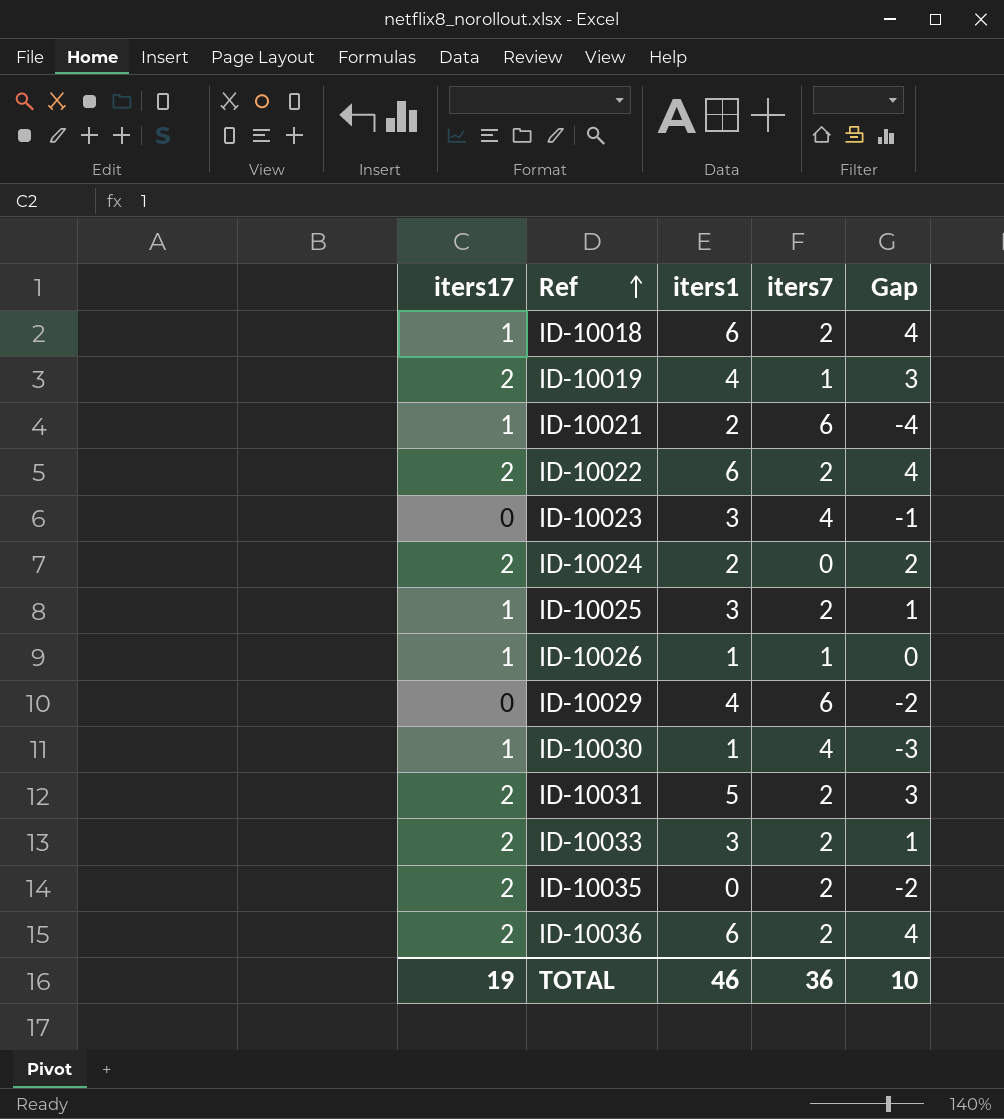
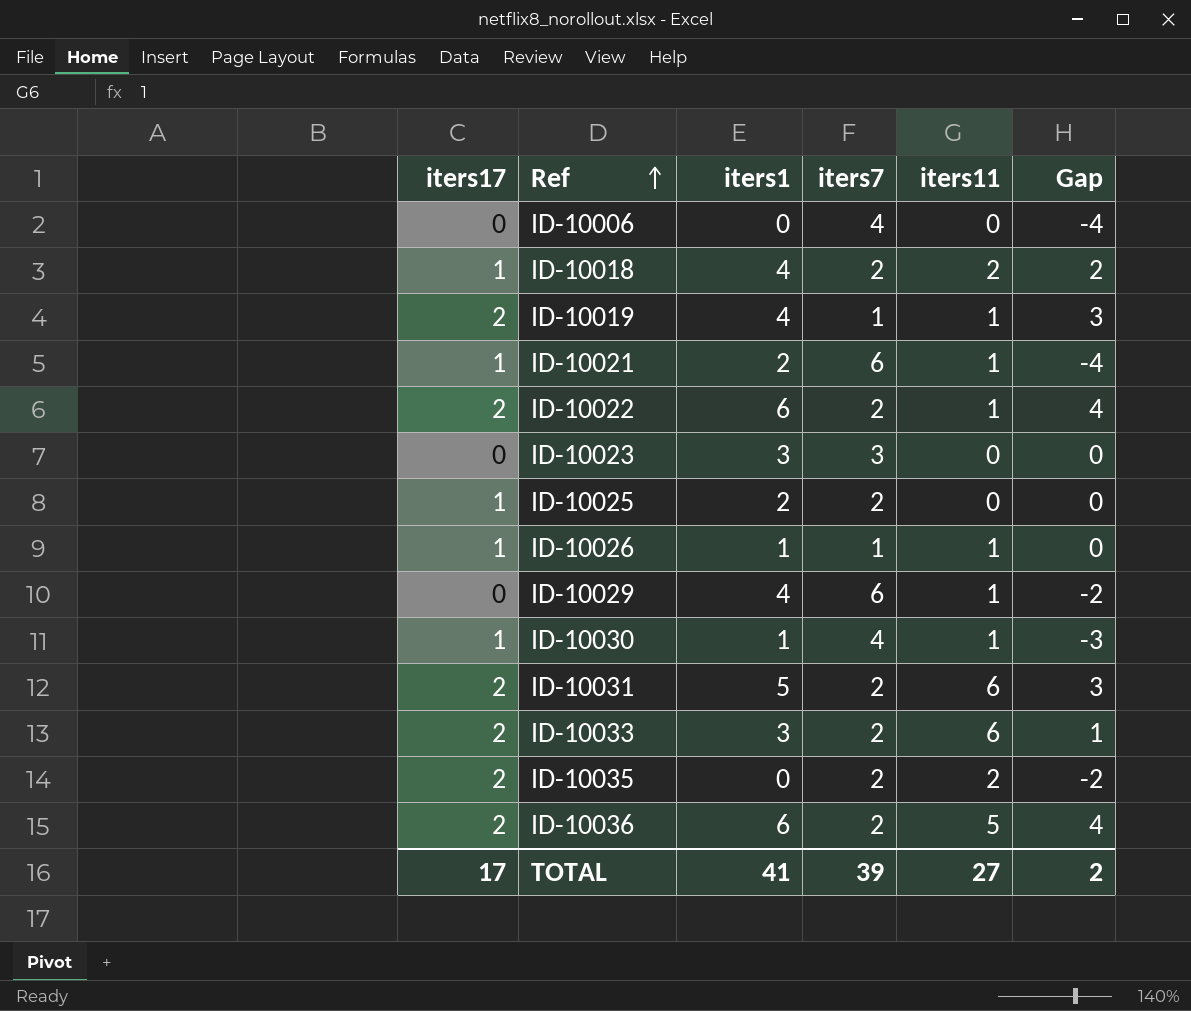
column iters11 | position: none -> 5
row ID-10024: 2 | 2 | 0 | 2 -> none
row ID-10006: none -> 0 | 0 | 4 | 0 | -4
ID-10018 | iters1: 6 -> 4
ID-10018 | Gap: 4 -> 2
ID-10023 | iters7: 4 -> 3
ID-10023 | Gap: -1 -> 0
ID-10025 | iters1: 3 -> 2
ID-10025 | Gap: 1 -> 0
TOTAL | iters17: 19 -> 17
TOTAL | iters1: 46 -> 41
TOTAL | iters7: 36 -> 39
TOTAL | Gap: 10 -> 2

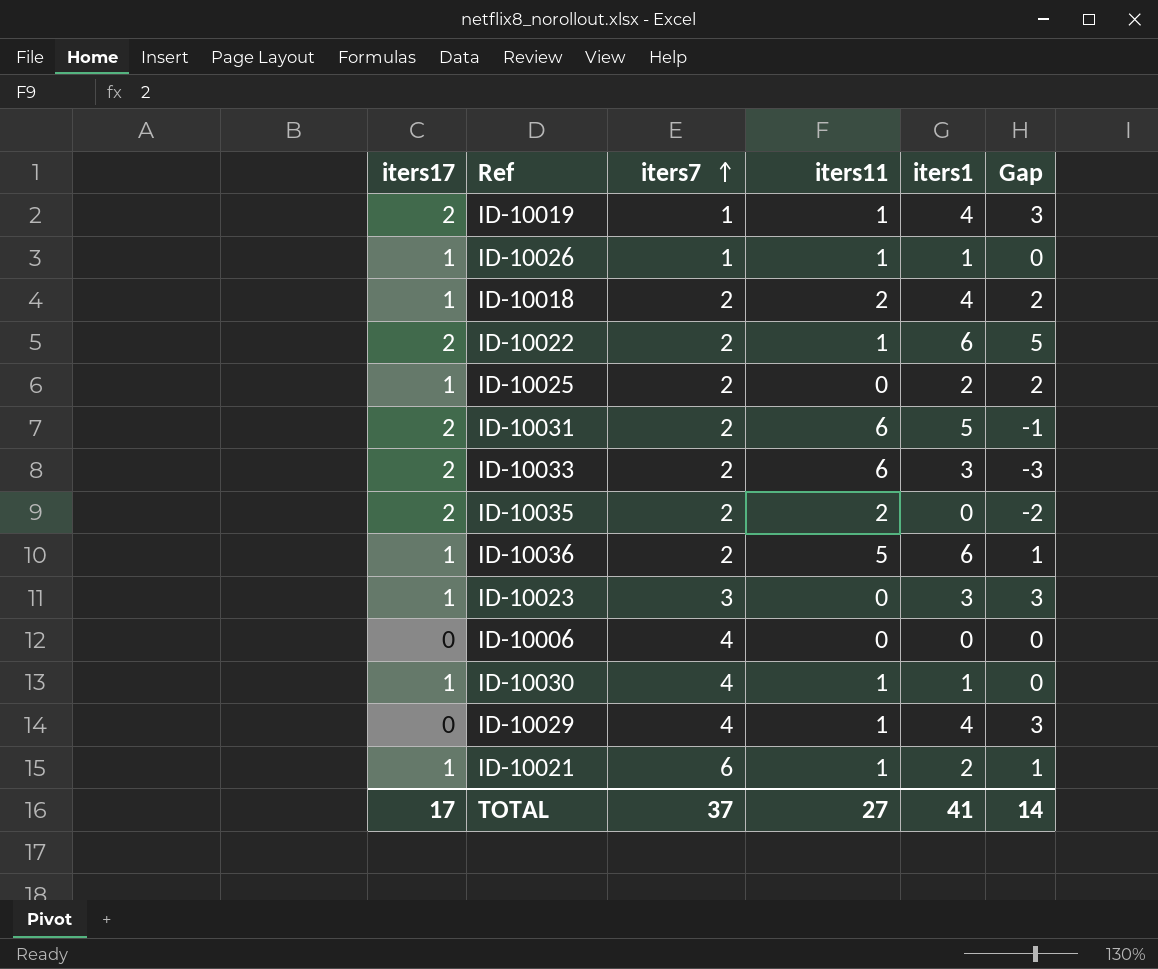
row order: Ref ascending -> iters7 ascending
column iters1 | position: 3 -> 5
column Gap | formula: [iters1] - [iters7] -> [iters1] - [iters11]
ID-10036 | iters17: 2 -> 1
ID-10023 | iters17: 0 -> 1
ID-10029 | iters7: 6 -> 4
TOTAL | iters7: 39 -> 37
TOTAL | Gap: 2 -> 14

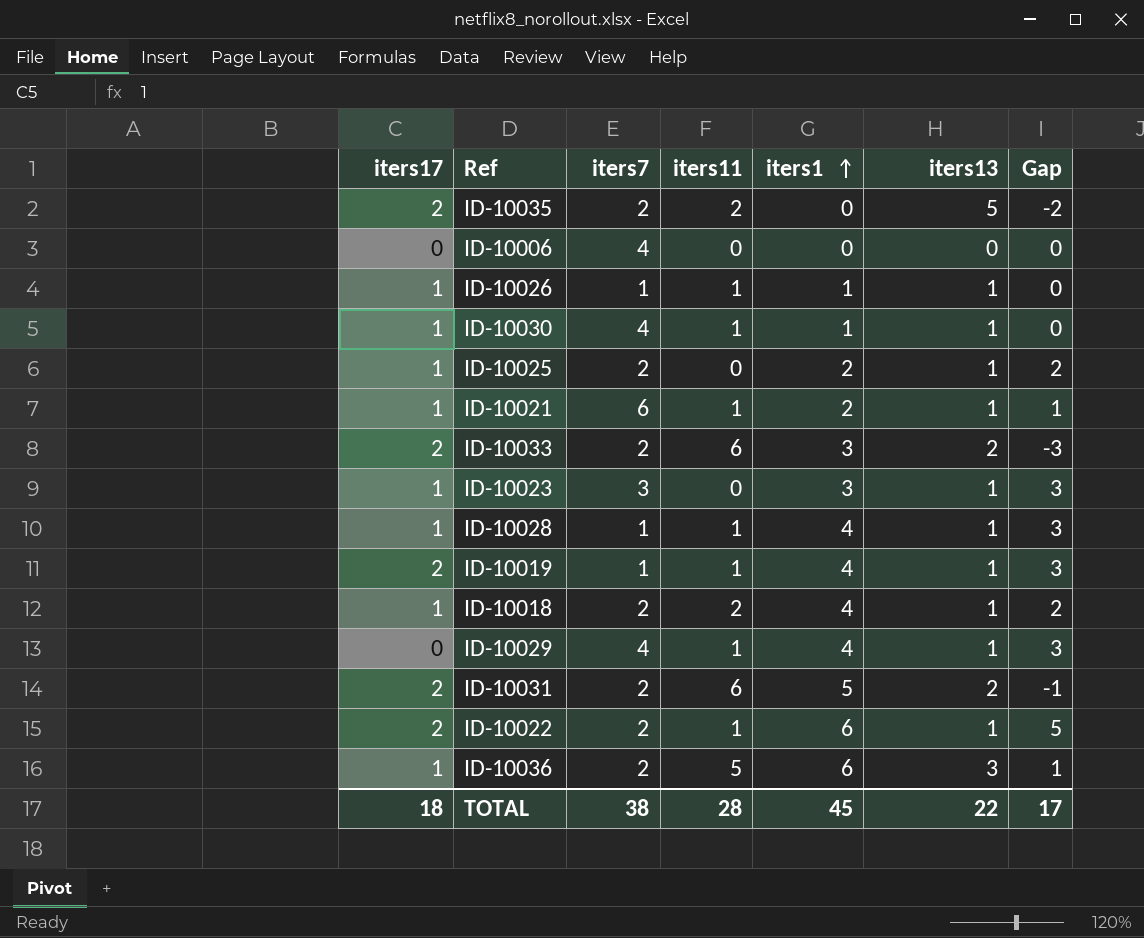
row order: iters7 ascending -> iters1 ascending
column iters13 | position: none -> 6
row ID-10028: none -> 1 | 1 | 1 | 4 | 1 | 3
TOTAL | iters17: 17 -> 18
TOTAL | iters7: 37 -> 38
TOTAL | iters11: 27 -> 28
TOTAL | iters1: 41 -> 45
TOTAL | Gap: 14 -> 17

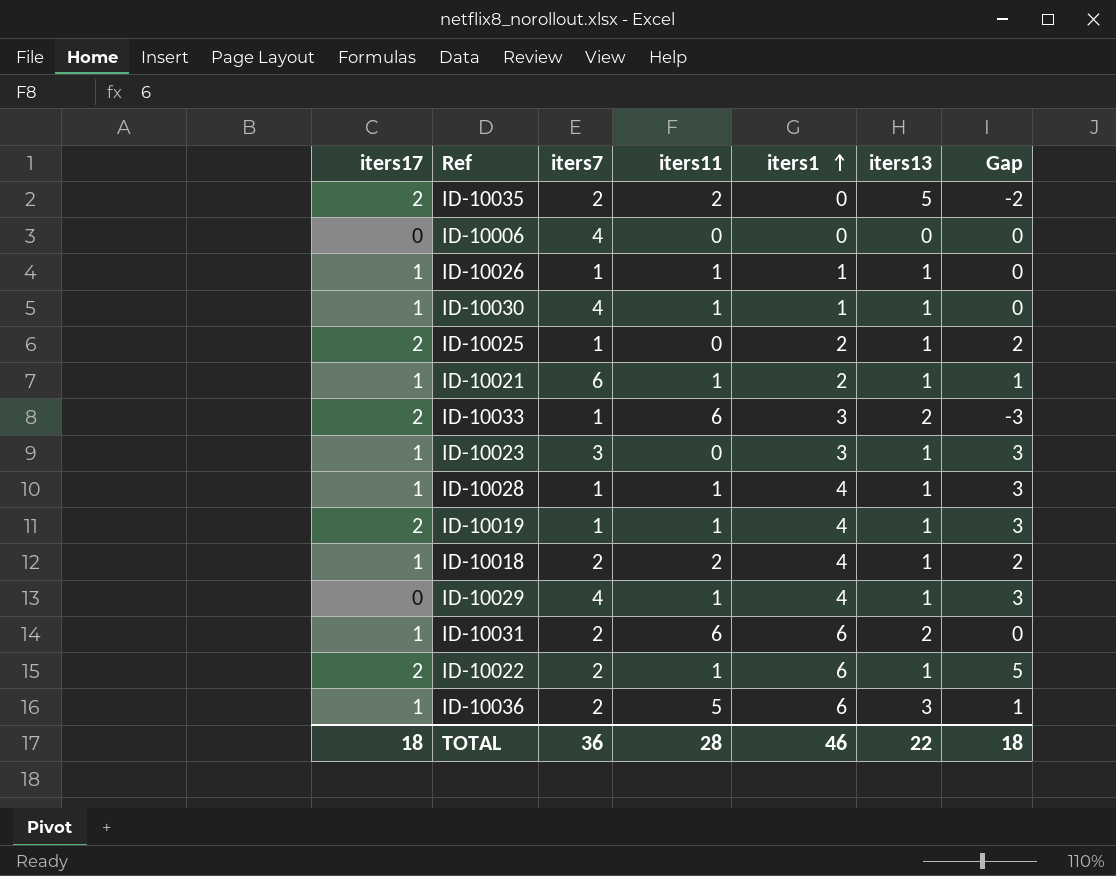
ID-10025 | iters17: 1 -> 2
ID-10025 | iters7: 2 -> 1
ID-10033 | iters7: 2 -> 1
ID-10031 | iters17: 2 -> 1
ID-10031 | iters1: 5 -> 6
ID-10031 | Gap: -1 -> 0
TOTAL | iters7: 38 -> 36
TOTAL | iters1: 45 -> 46
TOTAL | Gap: 17 -> 18

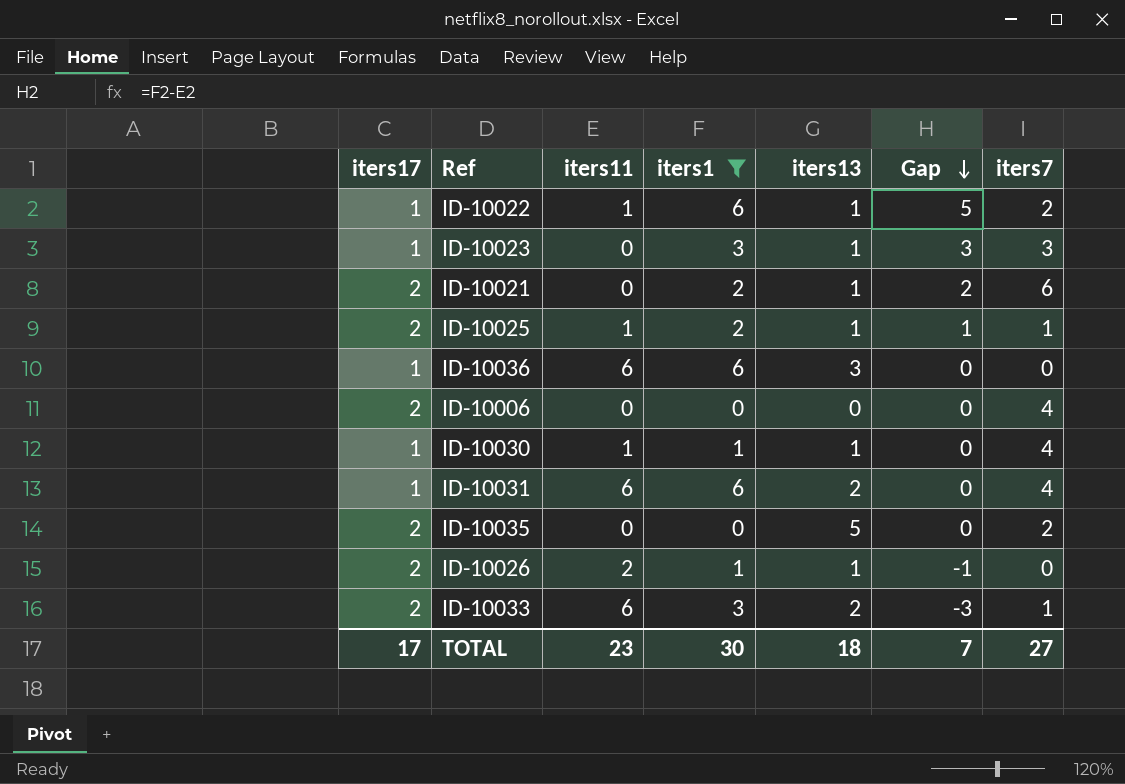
filter: none -> iters1 != 4
row order: iters1 ascending -> Gap descending
column iters7 | position: 3 -> 7
ID-10022 | iters17: 2 -> 1
ID-10021 | iters17: 1 -> 2
ID-10021 | iters11: 1 -> 0
ID-10021 | Gap: 1 -> 2
ID-10025 | iters11: 0 -> 1
ID-10025 | Gap: 2 -> 1
ID-10036 | iters11: 5 -> 6
ID-10036 | Gap: 1 -> 0
ID-10036 | iters7: 2 -> 0
ID-10006 | iters17: 0 -> 2
ID-10031 | iters7: 2 -> 4
ID-10035 | iters11: 2 -> 0
ID-10035 | Gap: -2 -> 0
ID-10026 | iters17: 1 -> 2
ID-10026 | iters11: 1 -> 2
ID-10026 | Gap: 0 -> -1
ID-10026 | iters7: 1 -> 0
TOTAL | iters17: 18 -> 17
TOTAL | iters11: 28 -> 23
TOTAL | iters1: 46 -> 30
TOTAL | iters13: 22 -> 18
TOTAL | Gap: 18 -> 7
TOTAL | iters7: 36 -> 27

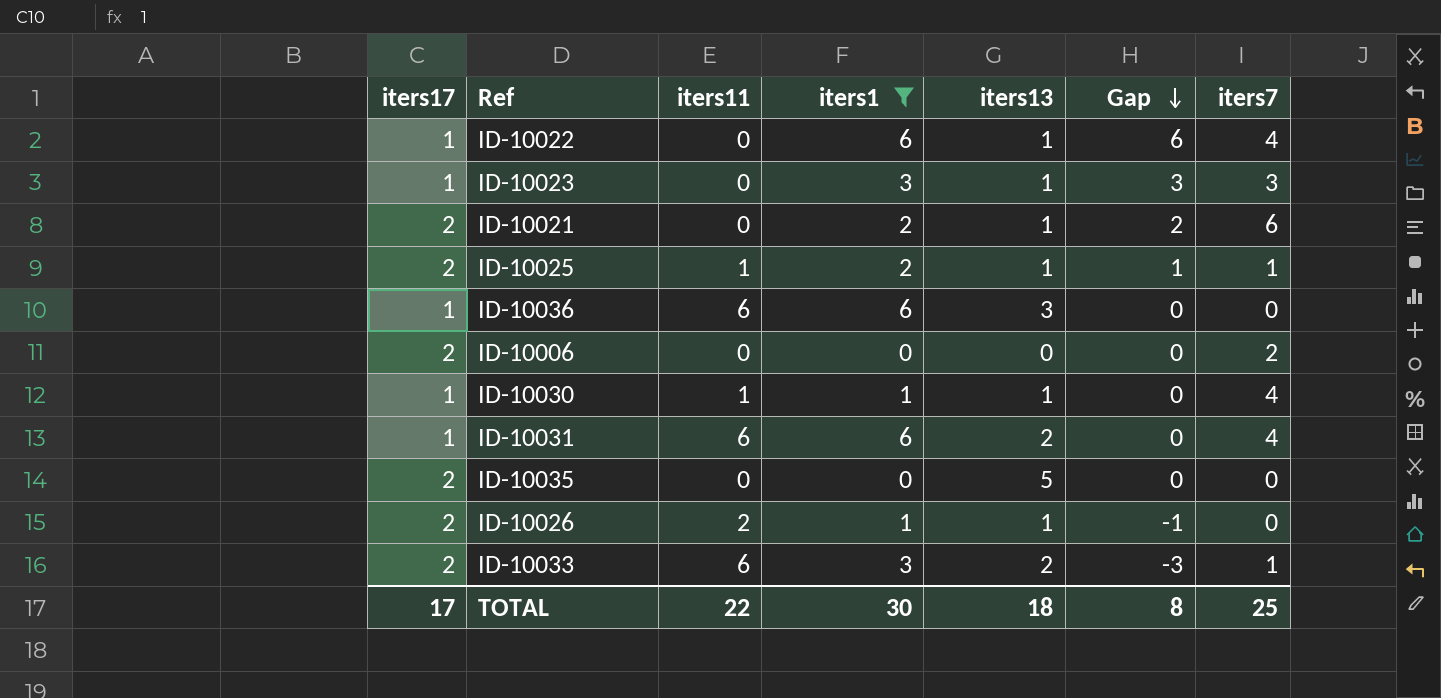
ID-10022 | iters11: 1 -> 0
ID-10022 | Gap: 5 -> 6
ID-10022 | iters7: 2 -> 4
ID-10006 | iters7: 4 -> 2
ID-10035 | iters7: 2 -> 0
TOTAL | iters11: 23 -> 22
TOTAL | Gap: 7 -> 8
TOTAL | iters7: 27 -> 25

